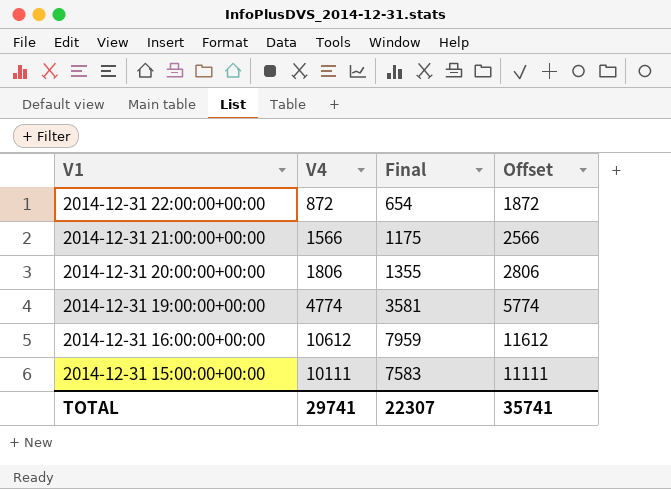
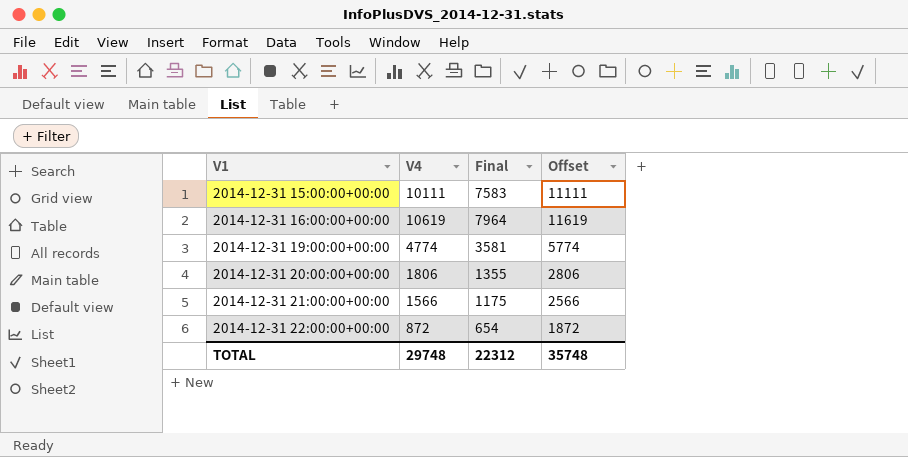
row order: V1 descending -> V1 ascending
2014-12-31 16:00:00+00:00 | V4: 10612 -> 10619
2014-12-31 16:00:00+00:00 | Final: 7959 -> 7964
2014-12-31 16:00:00+00:00 | Offset: 11612 -> 11619
TOTAL | V4: 29741 -> 29748
TOTAL | Final: 22307 -> 22312
TOTAL | Offset: 35741 -> 35748

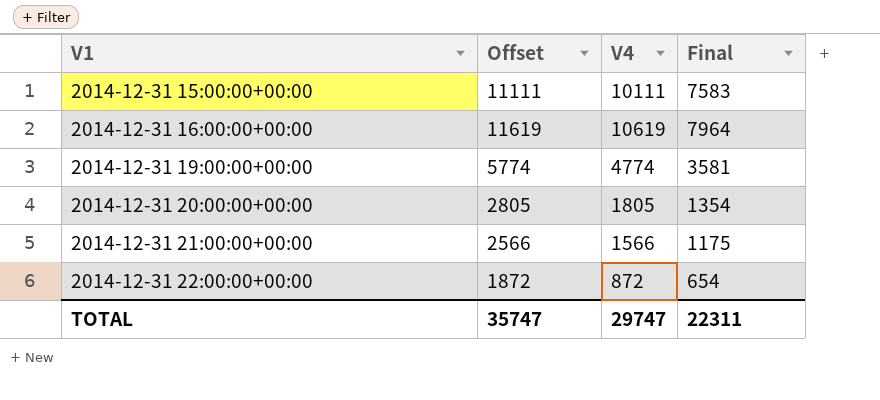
column Offset | position: 4 -> 2
2014-12-31 20:00:00+00:00 | Offset: 2806 -> 2805
2014-12-31 20:00:00+00:00 | V4: 1806 -> 1805
2014-12-31 20:00:00+00:00 | Final: 1355 -> 1354
TOTAL | Offset: 35748 -> 35747
TOTAL | V4: 29748 -> 29747
TOTAL | Final: 22312 -> 22311

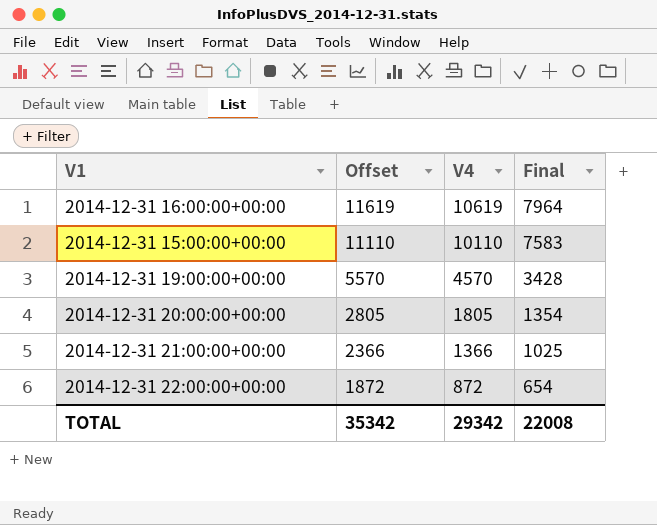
row order: V1 ascending -> Offset descending
2014-12-31 15:00:00+00:00 | Offset: 11111 -> 11110
2014-12-31 15:00:00+00:00 | V4: 10111 -> 10110
2014-12-31 19:00:00+00:00 | Offset: 5774 -> 5570
2014-12-31 19:00:00+00:00 | V4: 4774 -> 4570
2014-12-31 19:00:00+00:00 | Final: 3581 -> 3428
2014-12-31 21:00:00+00:00 | Offset: 2566 -> 2366
2014-12-31 21:00:00+00:00 | V4: 1566 -> 1366
2014-12-31 21:00:00+00:00 | Final: 1175 -> 1025
TOTAL | Offset: 35747 -> 35342
TOTAL | V4: 29747 -> 29342
TOTAL | Final: 22311 -> 22008

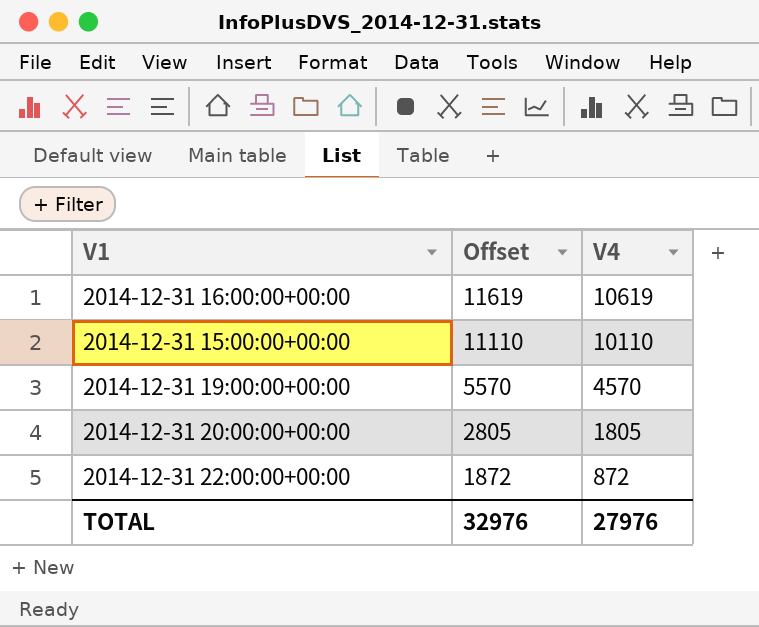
column Final | formula: [V4] * 0.75 -> none
row 2014-12-31 21:00:00+00:00: 2366 | 1366 | 1025 -> none
TOTAL | Offset: 35342 -> 32976
TOTAL | V4: 29342 -> 27976

